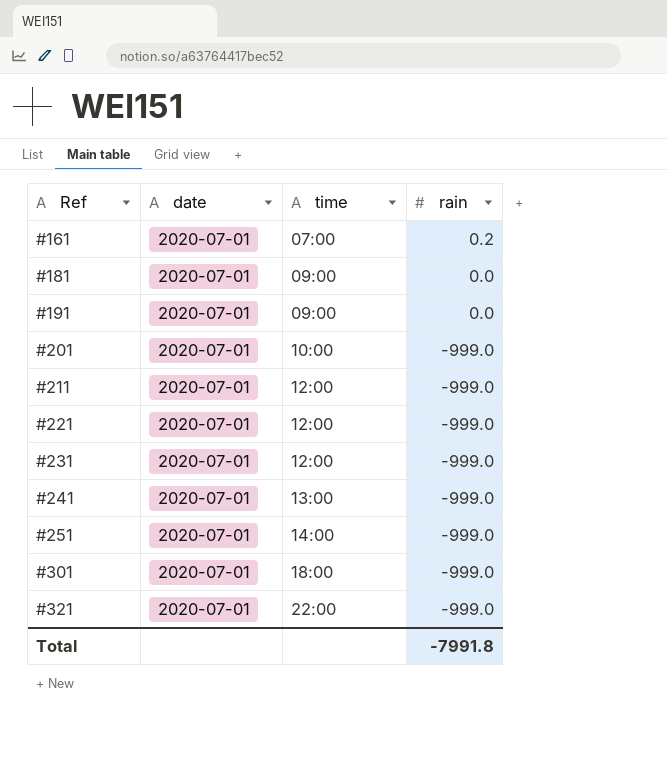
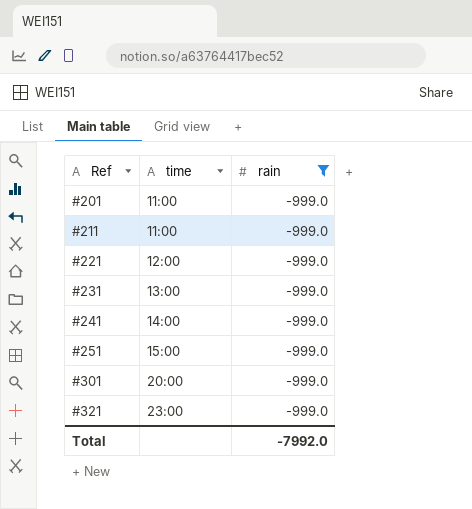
filter: none -> rain = -999.0
column date | position: 2 -> none
#201 | time: 10:00 -> 11:00
#211 | time: 12:00 -> 11:00
#231 | time: 12:00 -> 13:00
#241 | time: 13:00 -> 14:00
#251 | time: 14:00 -> 15:00
#301 | time: 18:00 -> 20:00
#321 | time: 22:00 -> 23:00
Total | rain: -7991.8 -> -7992.0

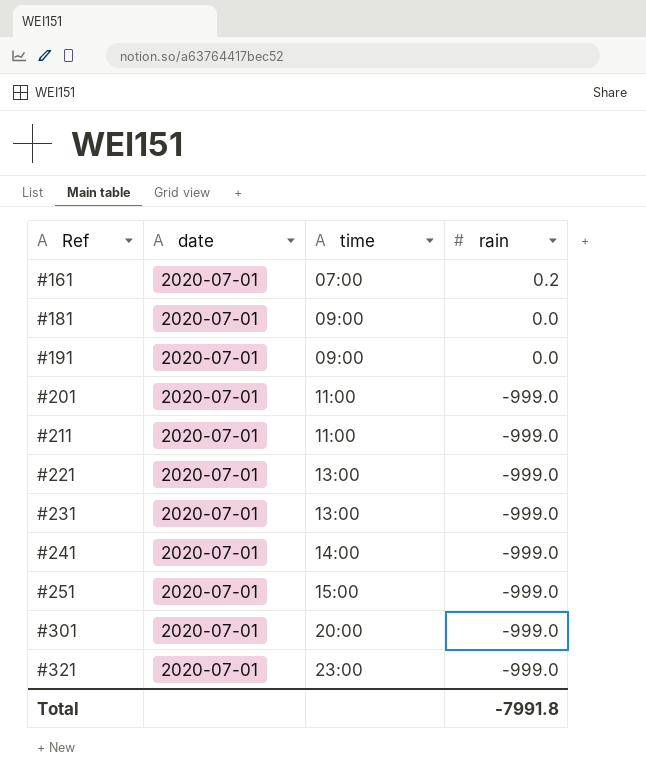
filter: rain = -999.0 -> none
column date | position: none -> 2
#221 | time: 12:00 -> 13:00
Total | rain: -7992.0 -> -7991.8

